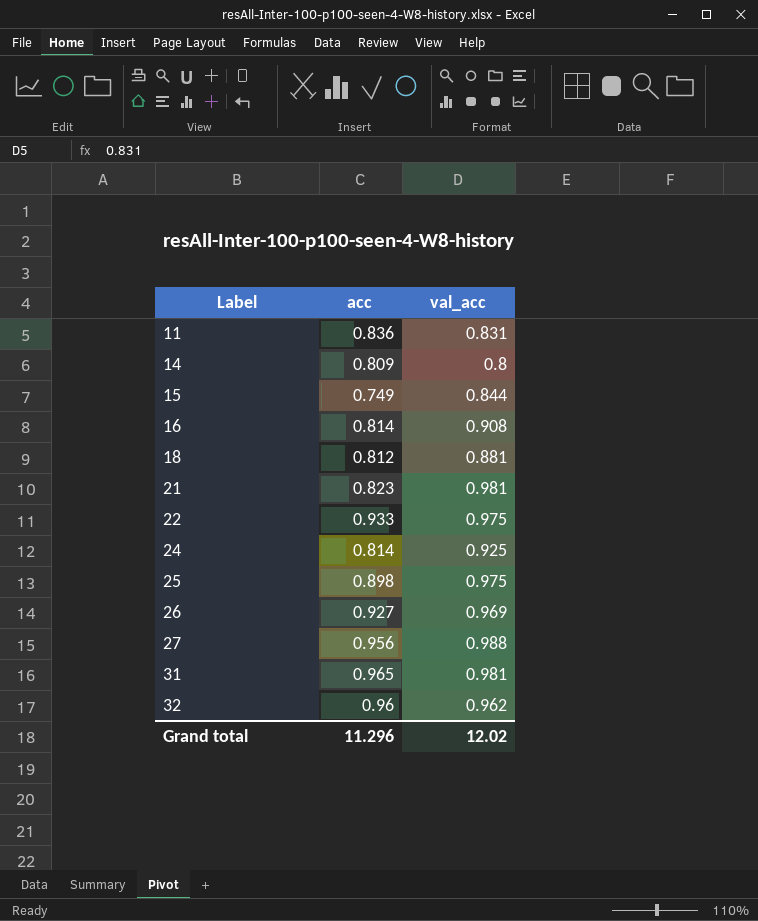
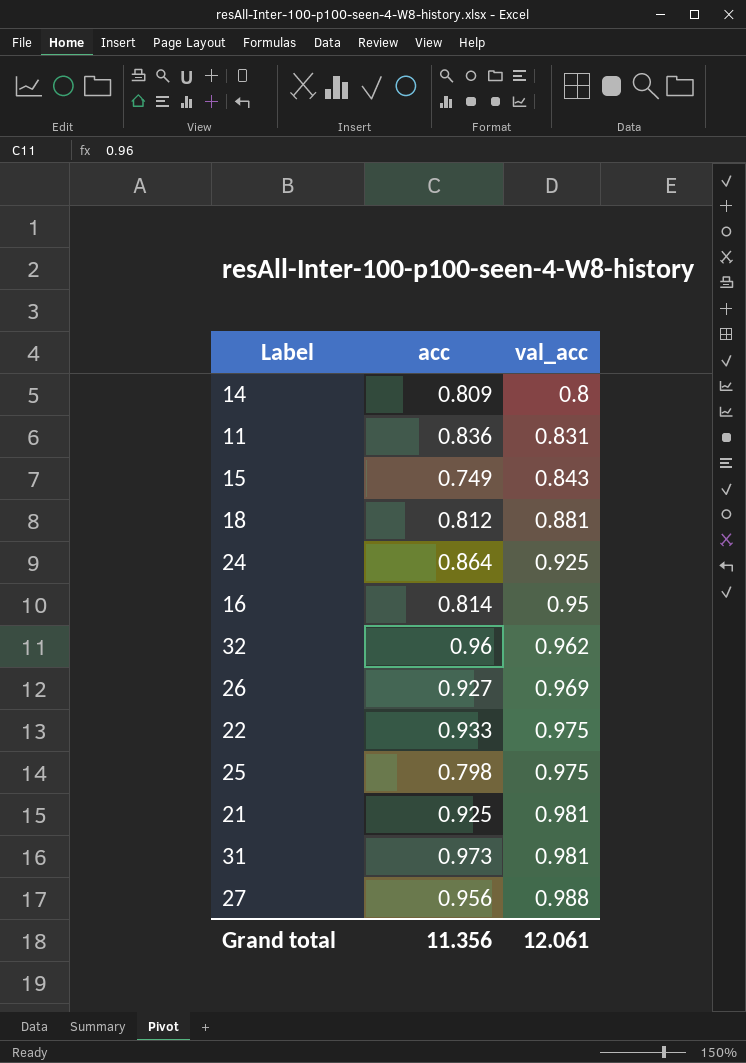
row order: Label ascending -> val_acc ascending
15 | val_acc: 0.844 -> 0.843
24 | acc: 0.814 -> 0.864
16 | val_acc: 0.908 -> 0.95
25 | acc: 0.898 -> 0.798
21 | acc: 0.823 -> 0.925
31 | acc: 0.965 -> 0.973
Grand total | acc: 11.296 -> 11.356
Grand total | val_acc: 12.02 -> 12.061

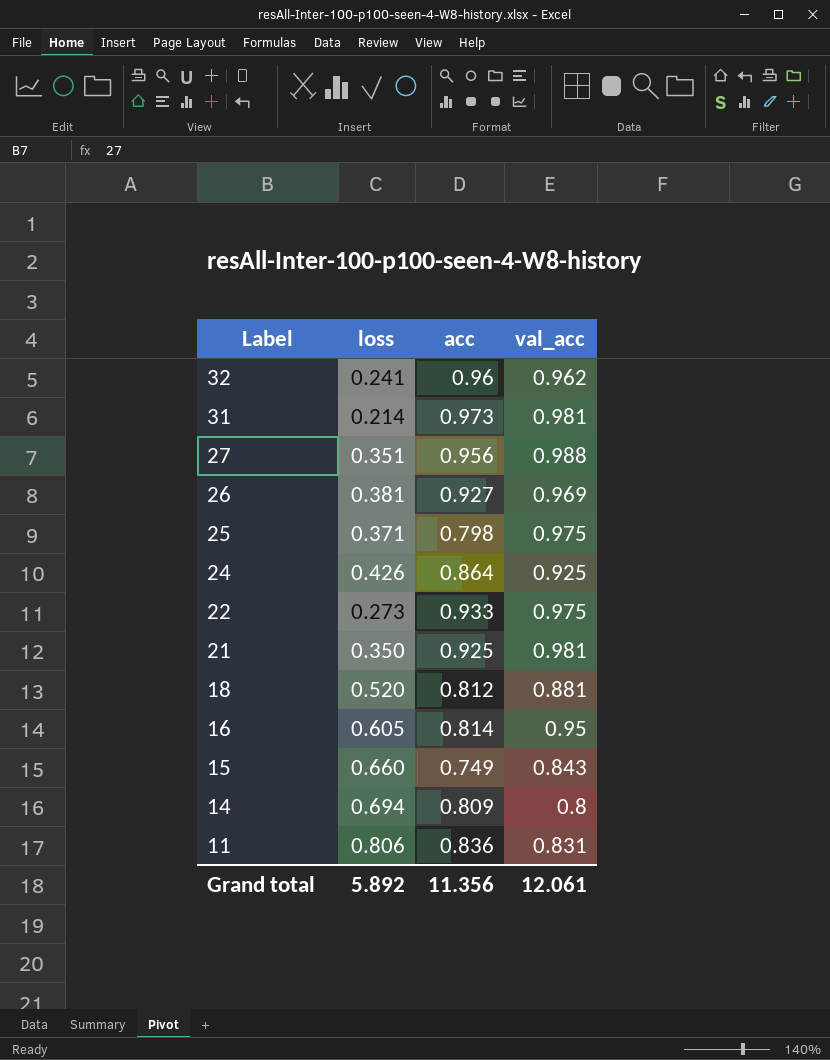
row order: val_acc ascending -> Label descending
column loss | position: none -> 2

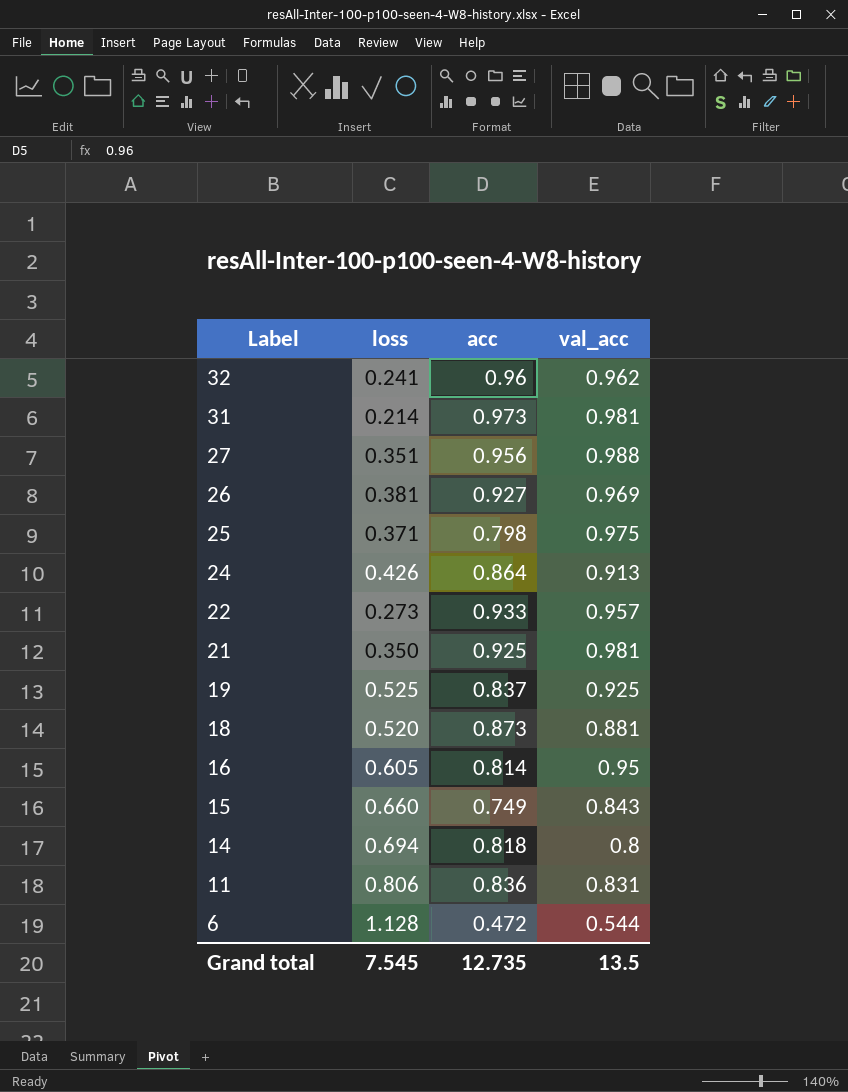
24 | val_acc: 0.925 -> 0.913
22 | val_acc: 0.975 -> 0.957
row 19: none -> 0.525 | 0.837 | 0.925
18 | acc: 0.812 -> 0.873
14 | acc: 0.809 -> 0.818
row 6: none -> 1.128 | 0.472 | 0.544
Grand total | loss: 5.892 -> 7.545
Grand total | acc: 11.356 -> 12.735
Grand total | val_acc: 12.061 -> 13.5

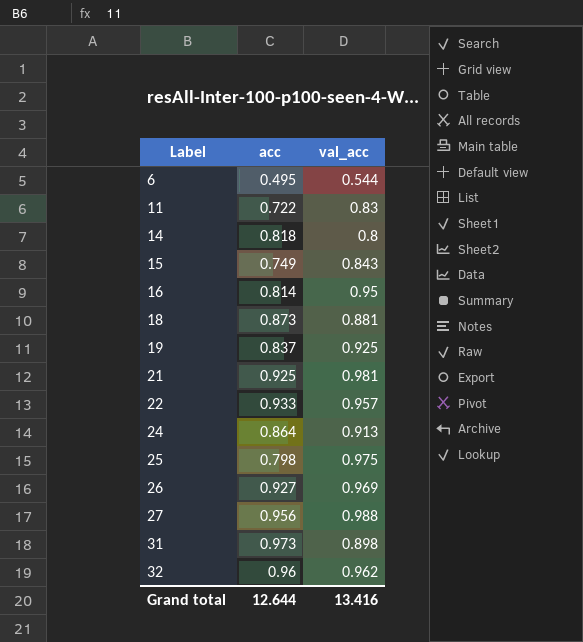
row order: Label descending -> Label ascending
column loss | position: 2 -> none
6 | acc: 0.472 -> 0.495
11 | acc: 0.836 -> 0.722
11 | val_acc: 0.831 -> 0.83
31 | val_acc: 0.981 -> 0.898
Grand total | acc: 12.735 -> 12.644
Grand total | val_acc: 13.5 -> 13.416

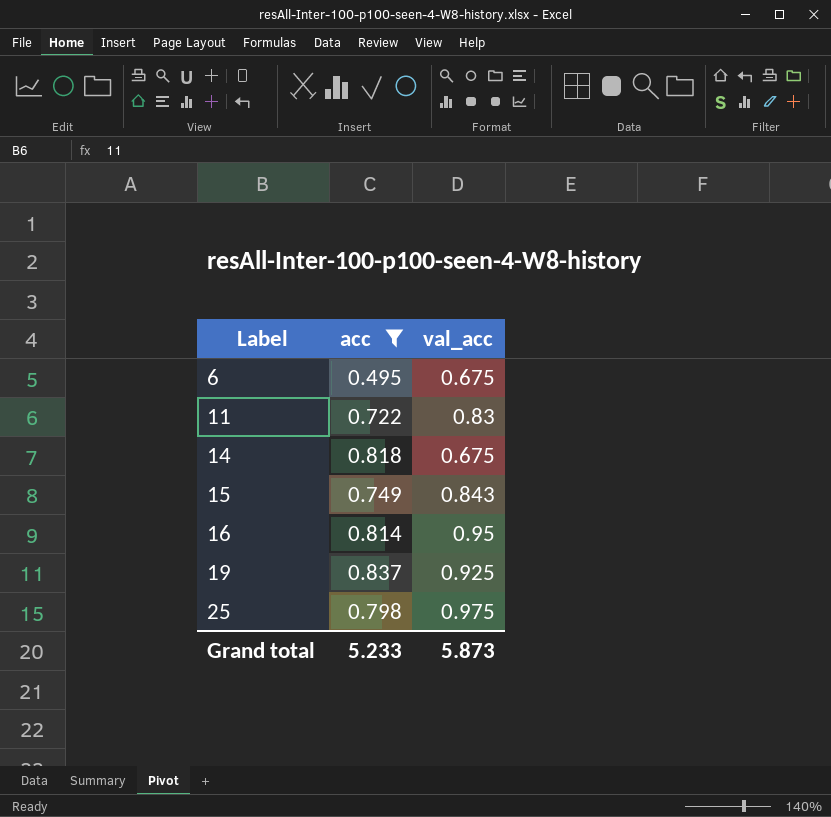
filter: none -> acc <= 0.837
6 | val_acc: 0.544 -> 0.675
14 | val_acc: 0.8 -> 0.675
Grand total | acc: 12.644 -> 5.233
Grand total | val_acc: 13.416 -> 5.873

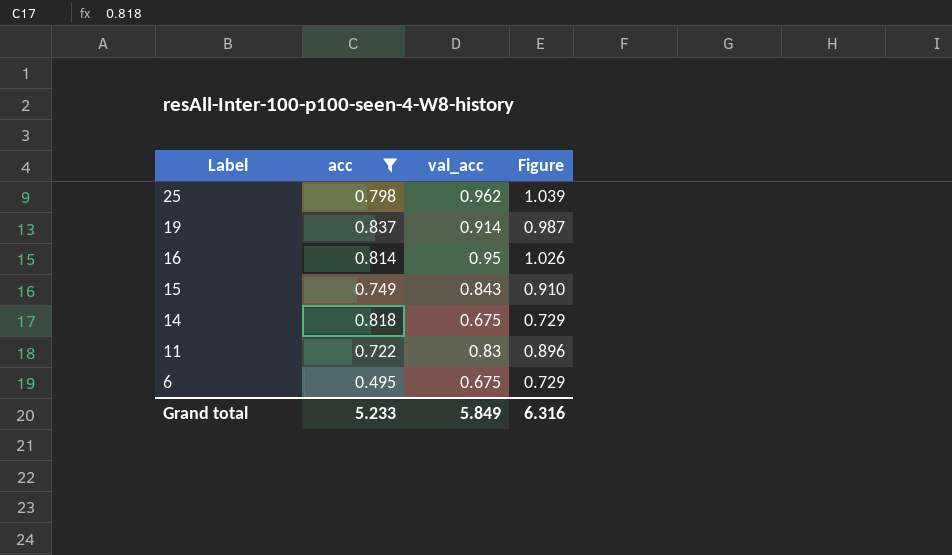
row order: Label ascending -> Label descending
column Figure | formula: none -> [val_acc] * 1.08
25 | val_acc: 0.975 -> 0.962
19 | val_acc: 0.925 -> 0.914
Grand total | val_acc: 5.873 -> 5.849

